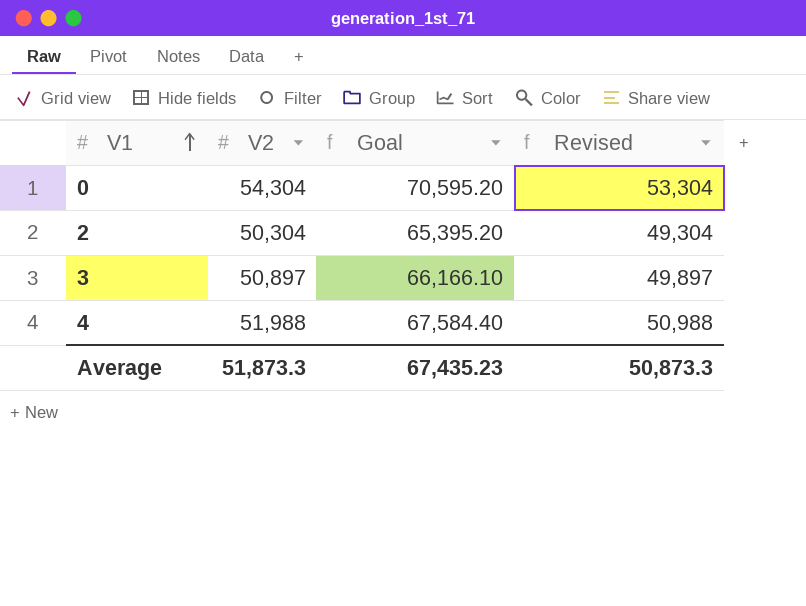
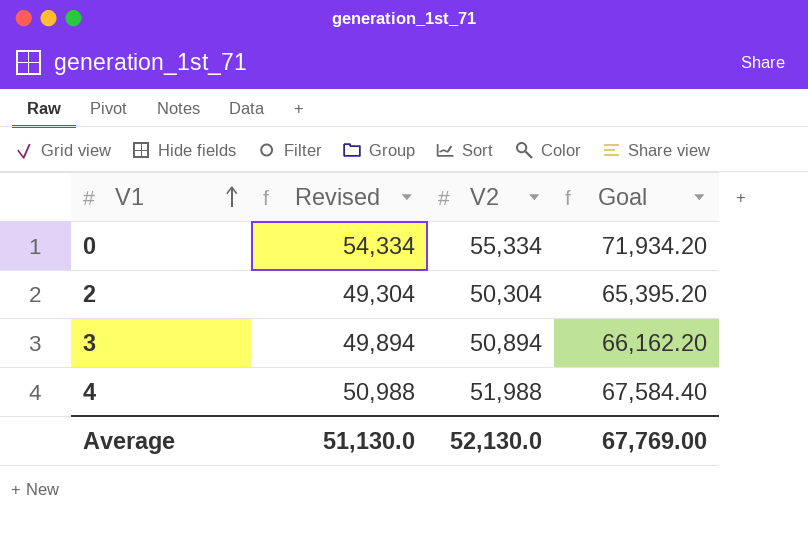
column Revised | position: 4 -> 2
0 | Revised: 53,304 -> 54,334
0 | V2: 54,304 -> 55,334
0 | Goal: 70,595.20 -> 71,934.20
3 | Revised: 49,897 -> 49,894
3 | V2: 50,897 -> 50,894
3 | Goal: 66,166.10 -> 66,162.20
Average | Revised: 50,873.3 -> 51,130.0
Average | V2: 51,873.3 -> 52,130.0
Average | Goal: 67,435.23 -> 67,769.00

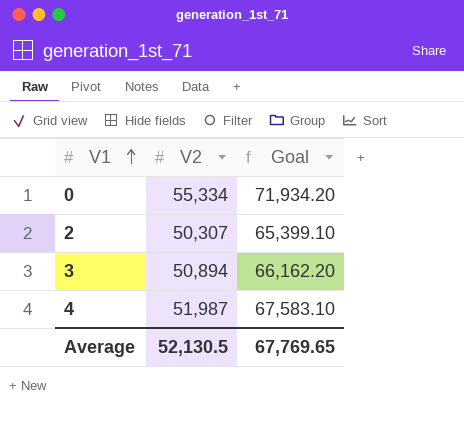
column Revised | formula: [V2] - 1000 -> none
2 | V2: 50,304 -> 50,307
2 | Goal: 65,395.20 -> 65,399.10
4 | V2: 51,988 -> 51,987
4 | Goal: 67,584.40 -> 67,583.10
Average | V2: 52,130.0 -> 52,130.5
Average | Goal: 67,769.00 -> 67,769.65

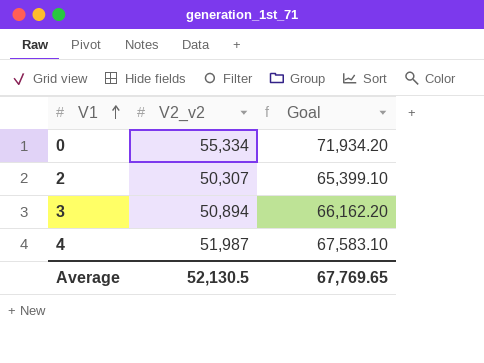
column name: V2 -> V2_v2

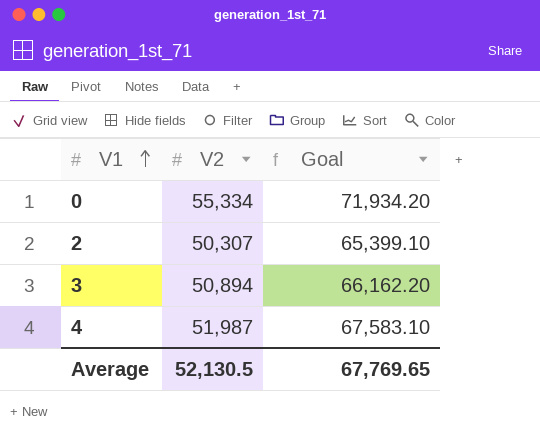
column name: V2_v2 -> V2

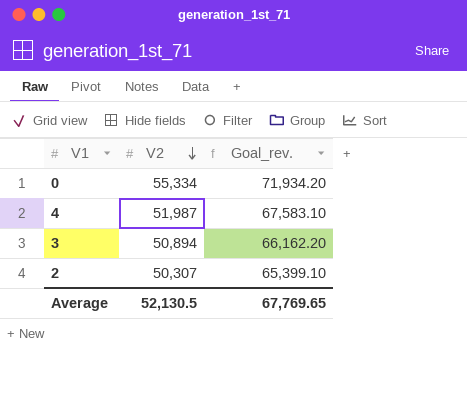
row order: V1 ascending -> V2 descending
column name: Goal -> Goal_rev.

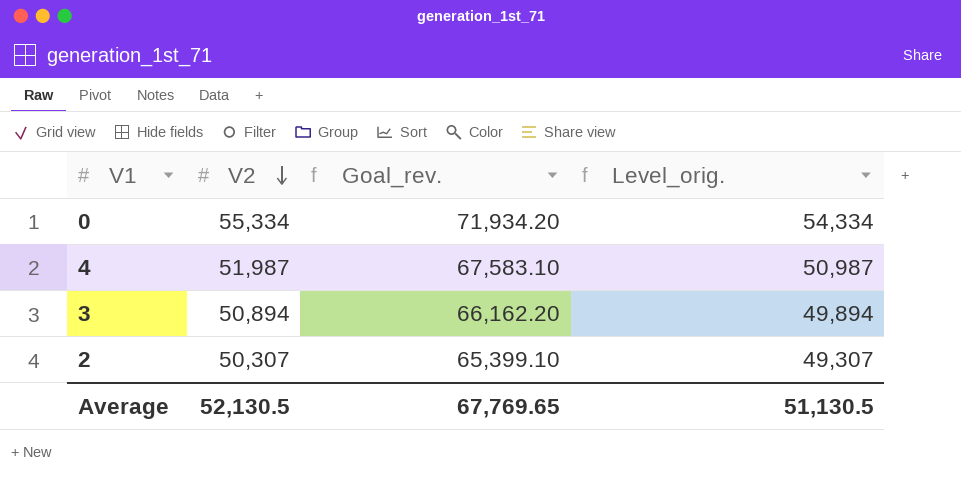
column Level_orig. | formula: none -> [V2] - 1000

